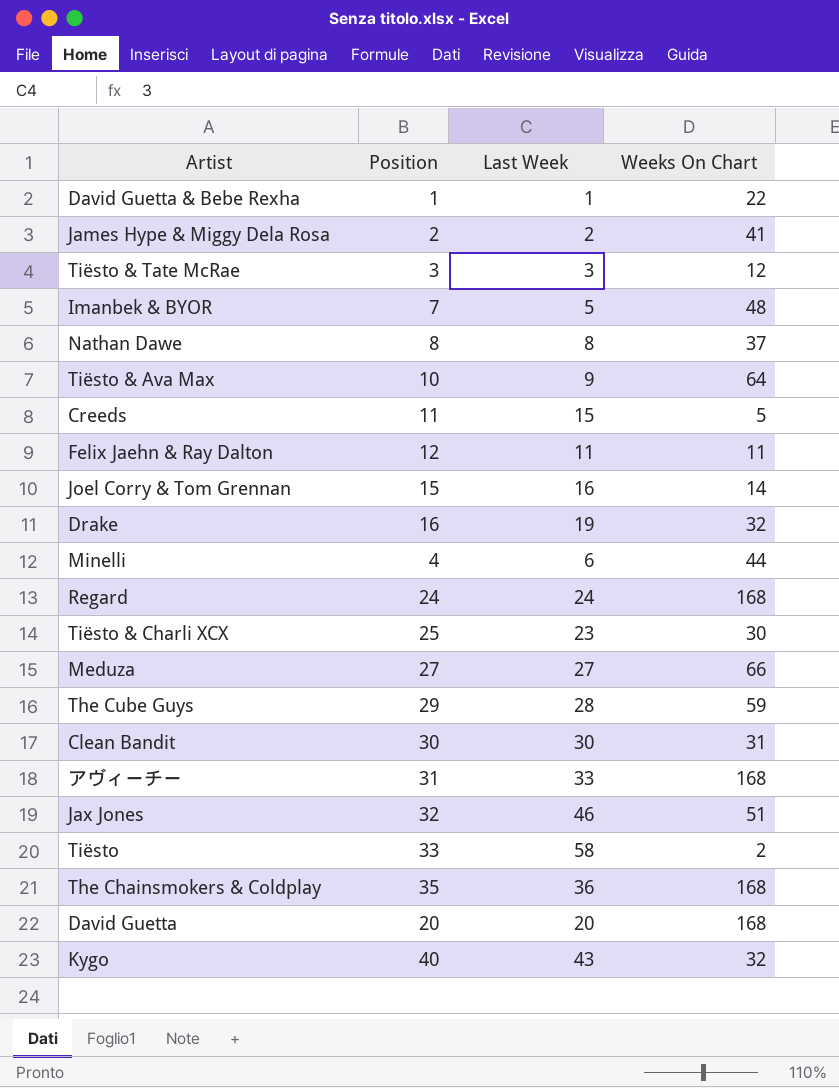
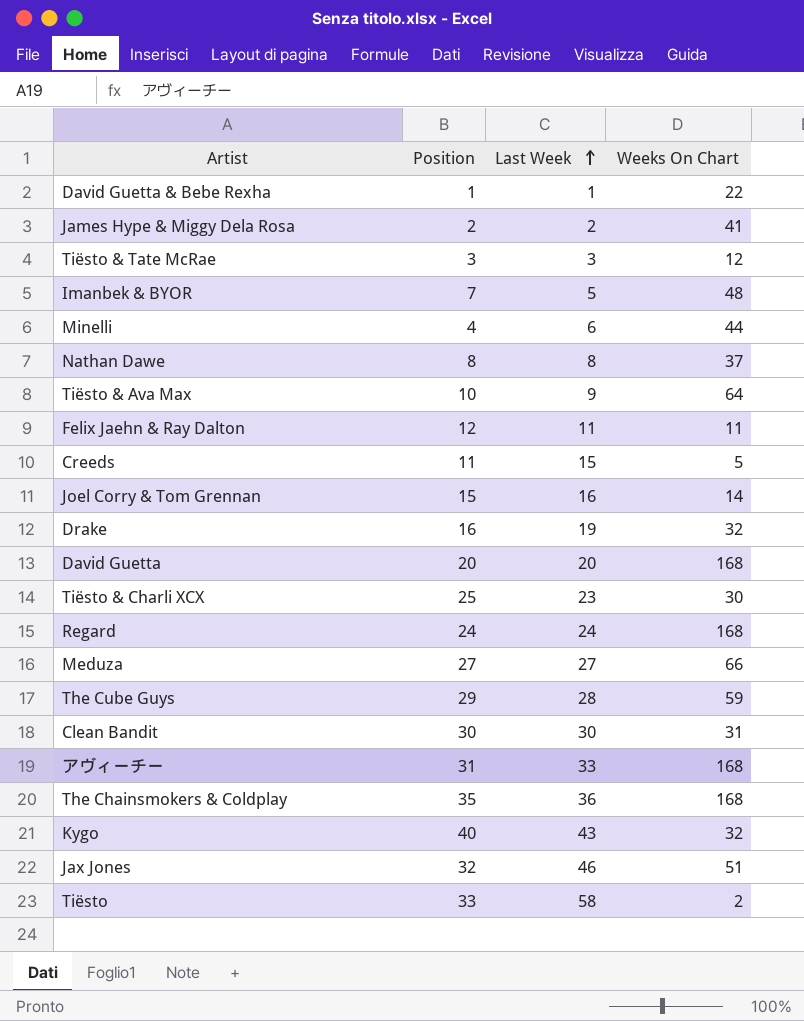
row order: none -> Last Week ascending

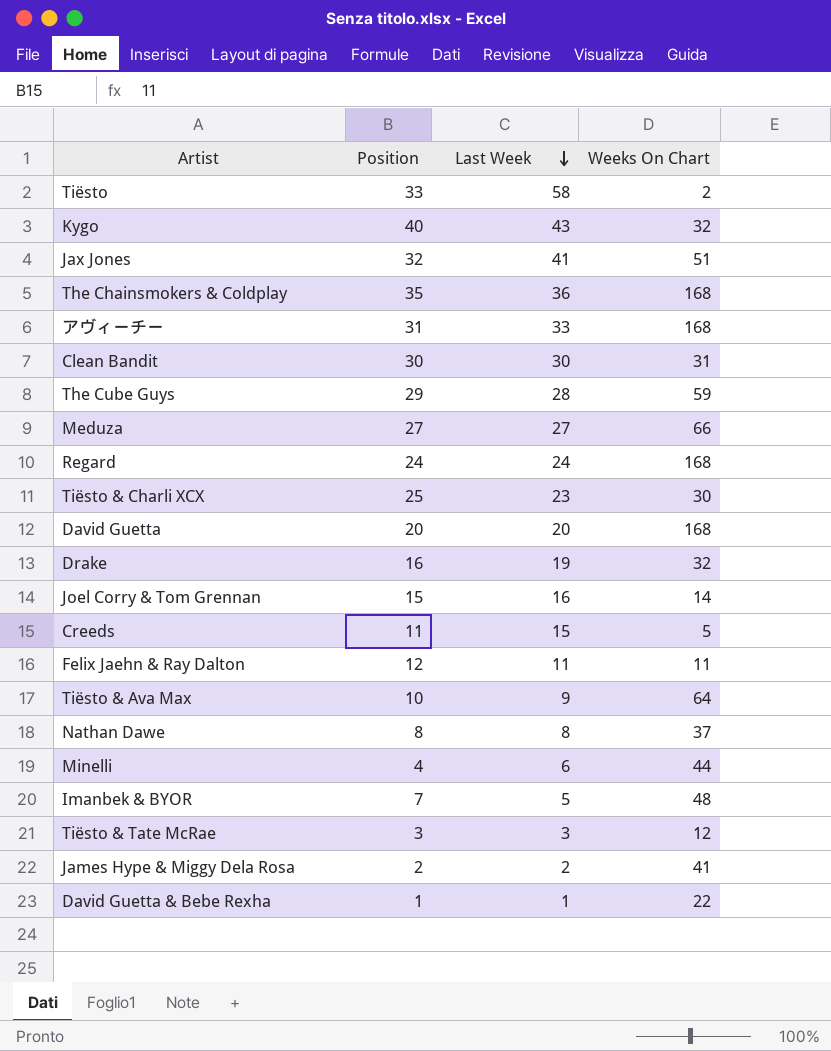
row order: Last Week ascending -> Last Week descending
Jax Jones | Last Week: 46 -> 41

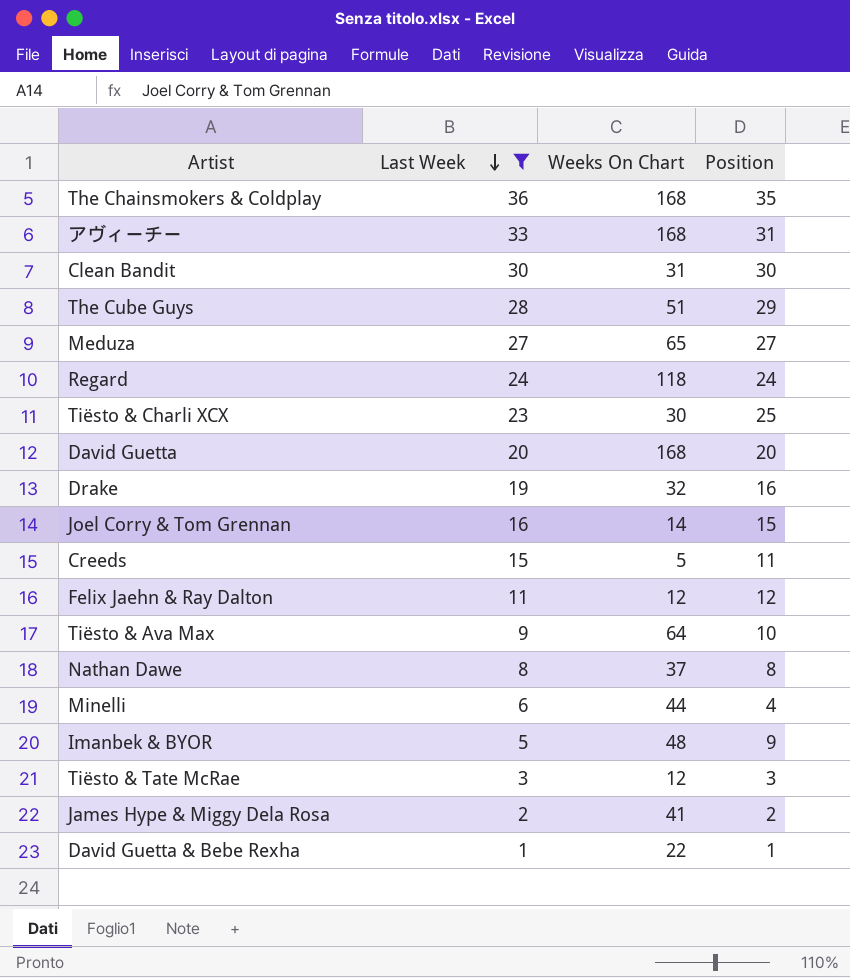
filter: none -> Last Week <= 36
column Position | position: 2 -> 4
The Cube Guys | Weeks On Chart: 59 -> 51
Meduza | Weeks On Chart: 66 -> 65
Regard | Weeks On Chart: 168 -> 118
Felix Jaehn & Ray Dalton | Weeks On Chart: 11 -> 12
Imanbek & BYOR | Position: 7 -> 9

